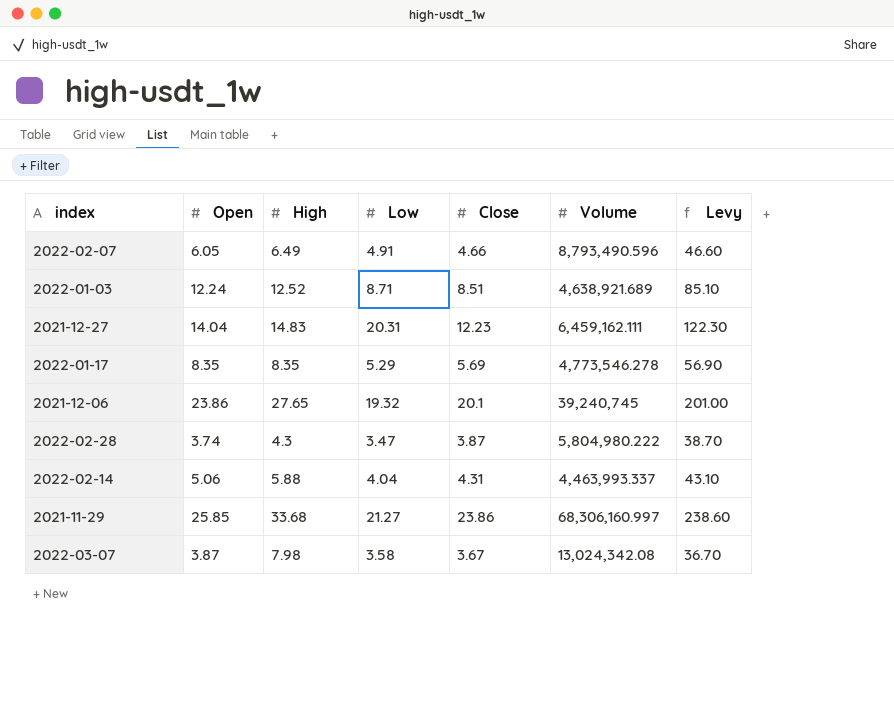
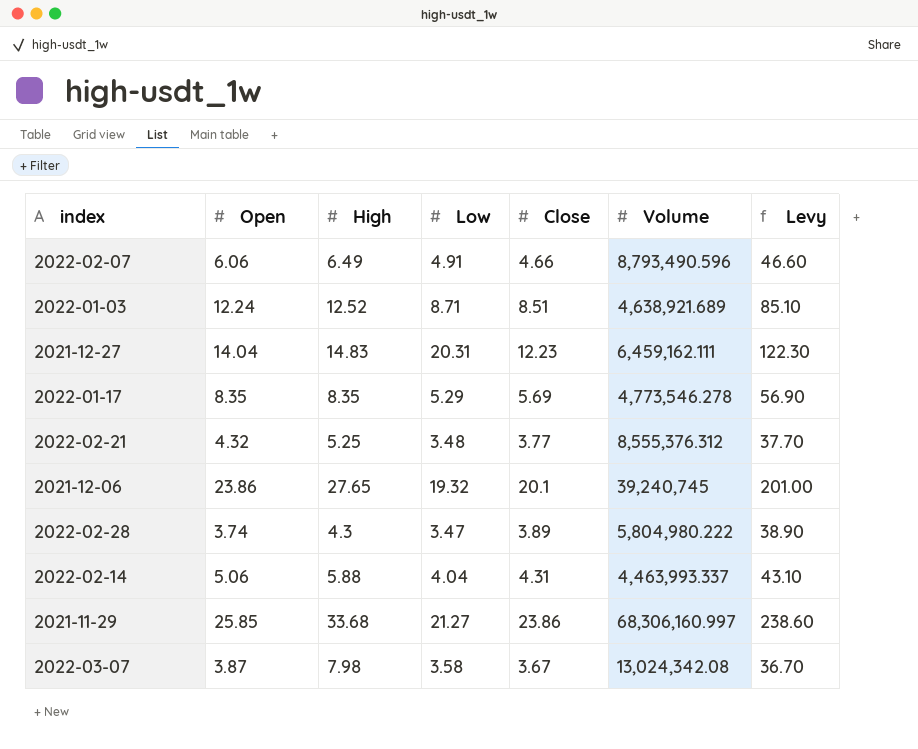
2022-02-07 | Open: 6.05 -> 6.06
row 2022-02-21: none -> 4.32 | 5.25 | 3.48 | 3.77 | 8,555,376.312 | 37.70
2022-02-28 | Close: 3.87 -> 3.89
2022-02-28 | Levy: 38.70 -> 38.90

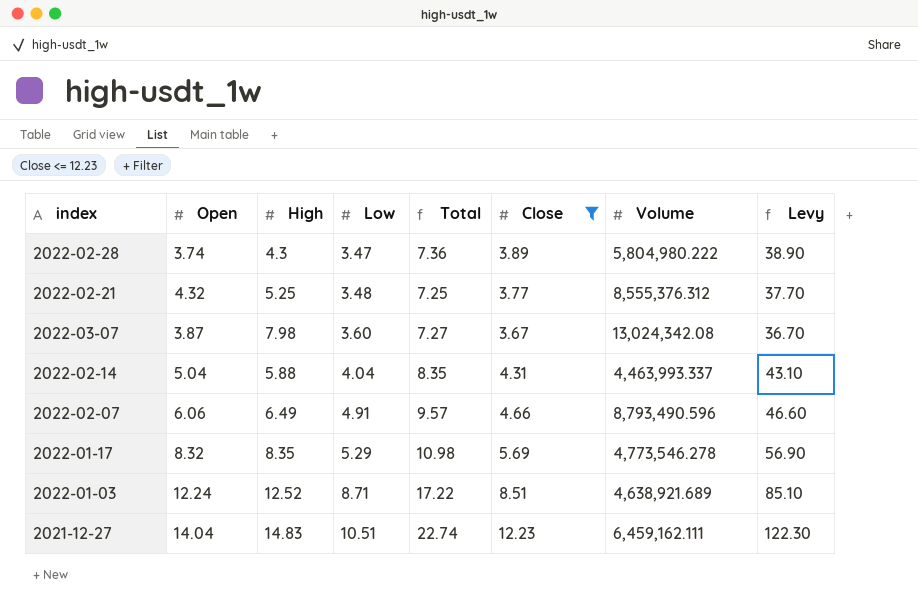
filter: none -> Close <= 12.23
row order: none -> Low ascending
column Total | formula: none -> [Low] + [Close]
2022-03-07 | Low: 3.58 -> 3.60
2022-02-14 | Open: 5.06 -> 5.04
2022-01-17 | Open: 8.35 -> 8.32
2021-12-27 | Low: 20.31 -> 10.51

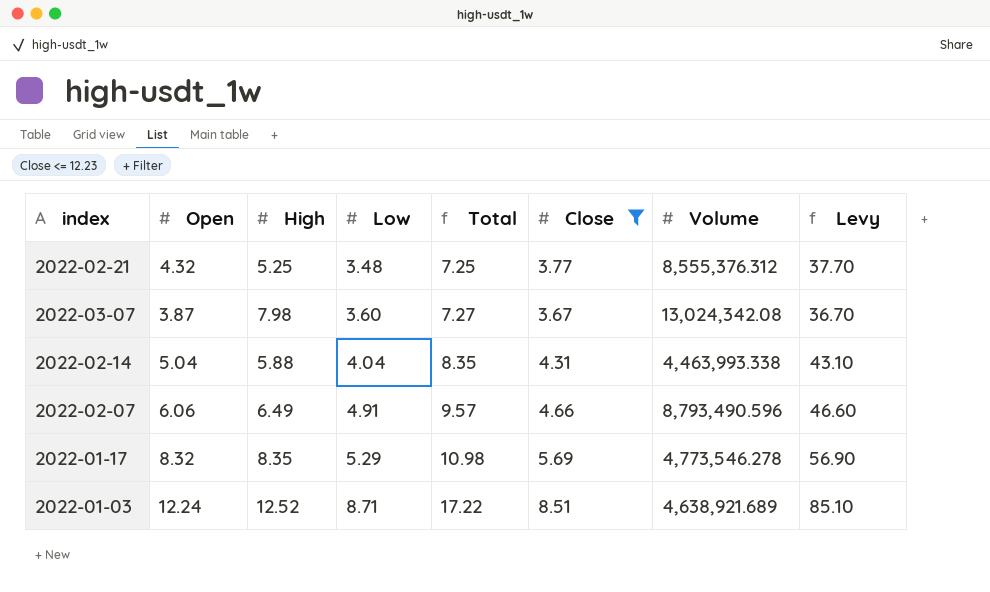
row 2022-02-28: 3.74 | 4.3 | 3.47 | 7.36 | 3.89 | 5,804,980.222 | 38.90 -> none
row 2021-12-27: 14.04 | 14.83 | 10.51 | 22.74 | 12.23 | 6,459,162.111 | 122.30 -> none
2022-02-14 | Volume: 4,463,993.337 -> 4,463,993.338

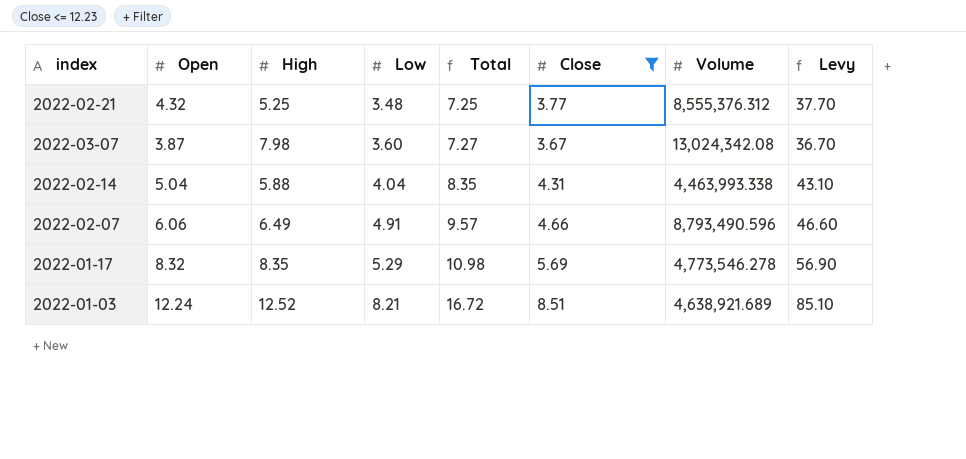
2022-01-03 | Low: 8.71 -> 8.21
2022-01-03 | Total: 17.22 -> 16.72

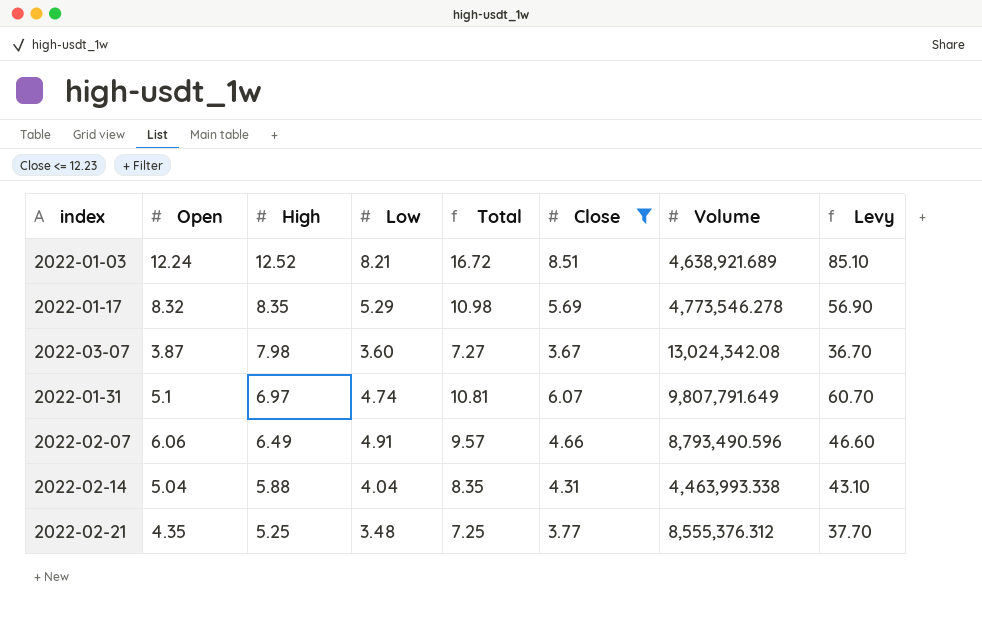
row order: Low ascending -> High descending
row 2022-01-31: none -> 5.1 | 6.97 | 4.74 | 10.81 | 6.07 | 9,807,791.649 | 60.70
2022-02-21 | Open: 4.32 -> 4.35

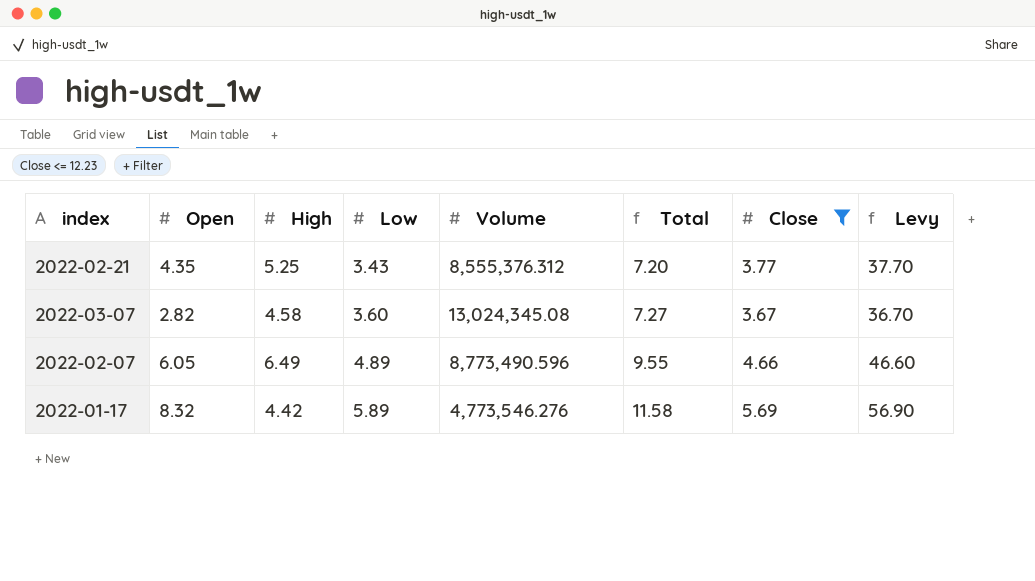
row order: High descending -> Low ascending
column Volume | position: 7 -> 5
row 2022-01-03: 12.24 | 12.52 | 8.21 | 16.72 | 8.51 | 4,638,921.689 | 85.10 -> none
row 2022-01-31: 5.1 | 6.97 | 4.74 | 10.81 | 6.07 | 9,807,791.649 | 60.70 -> none
row 2022-02-14: 5.04 | 5.88 | 4.04 | 8.35 | 4.31 | 4,463,993.338 | 43.10 -> none
2022-02-21 | Low: 3.48 -> 3.43
2022-02-21 | Total: 7.25 -> 7.20
2022-03-07 | Open: 3.87 -> 2.82
2022-03-07 | High: 7.98 -> 4.58
2022-03-07 | Volume: 13,024,342.08 -> 13,024,345.08
2022-02-07 | Open: 6.06 -> 6.05
2022-02-07 | Low: 4.91 -> 4.89
2022-02-07 | Volume: 8,793,490.596 -> 8,773,490.596
2022-02-07 | Total: 9.57 -> 9.55
2022-01-17 | High: 8.35 -> 4.42
2022-01-17 | Low: 5.29 -> 5.89
2022-01-17 | Volume: 4,773,546.278 -> 4,773,546.276
2022-01-17 | Total: 10.98 -> 11.58

